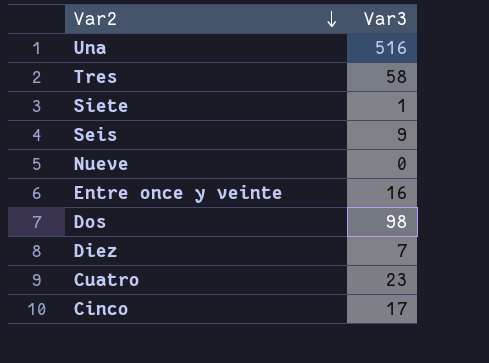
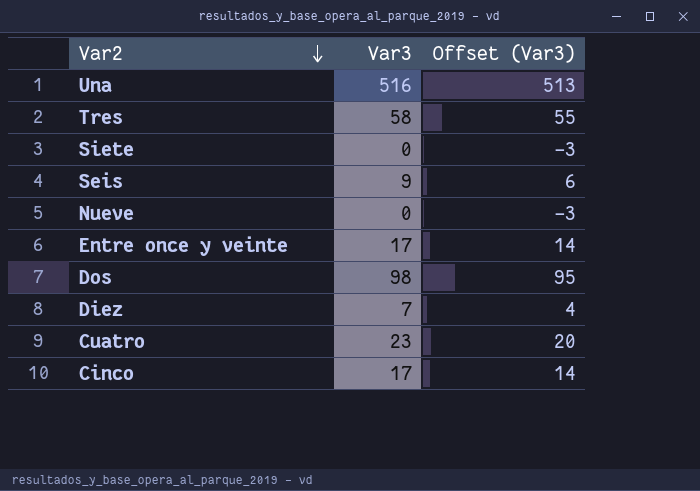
column Offset (Var3) | formula: none -> [Var3] - 3
Siete | Var3: 1 -> 0
Entre once y veinte | Var3: 16 -> 17

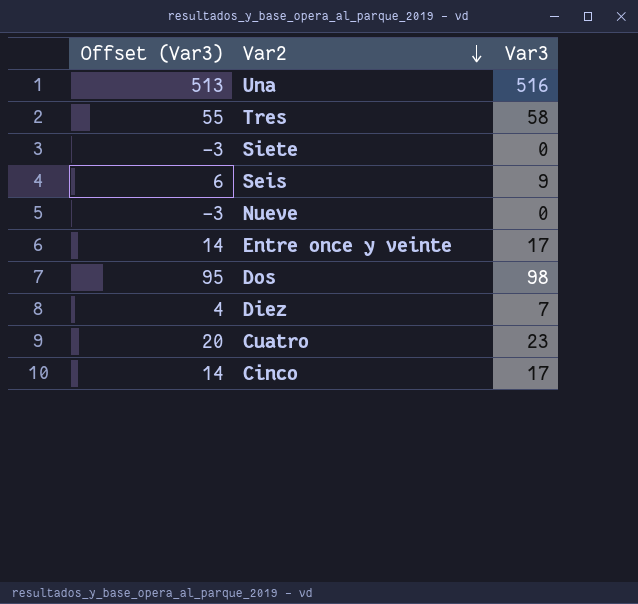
column Offset (Var3) | position: 3 -> 1

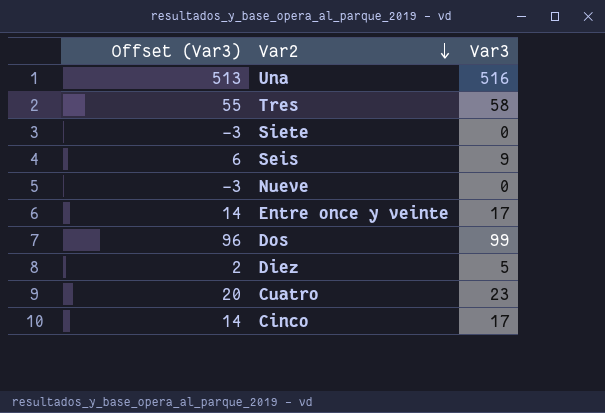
Dos | Offset (Var3): 95 -> 96
Dos | Var3: 98 -> 99
Diez | Offset (Var3): 4 -> 2
Diez | Var3: 7 -> 5

